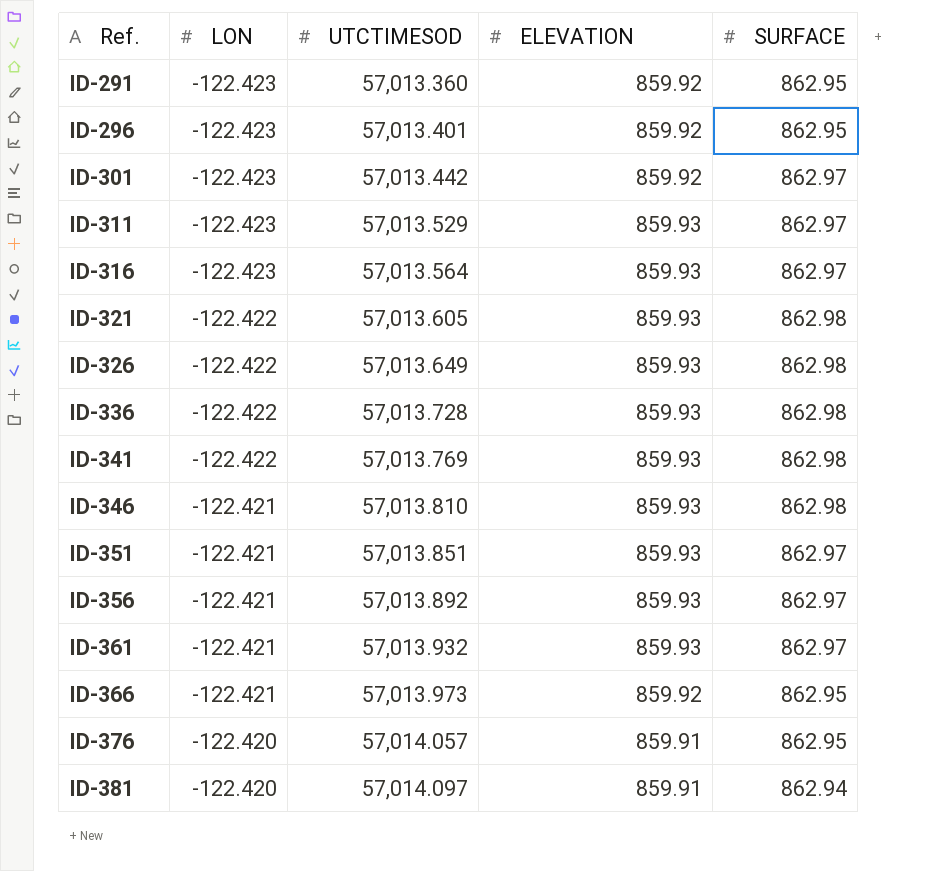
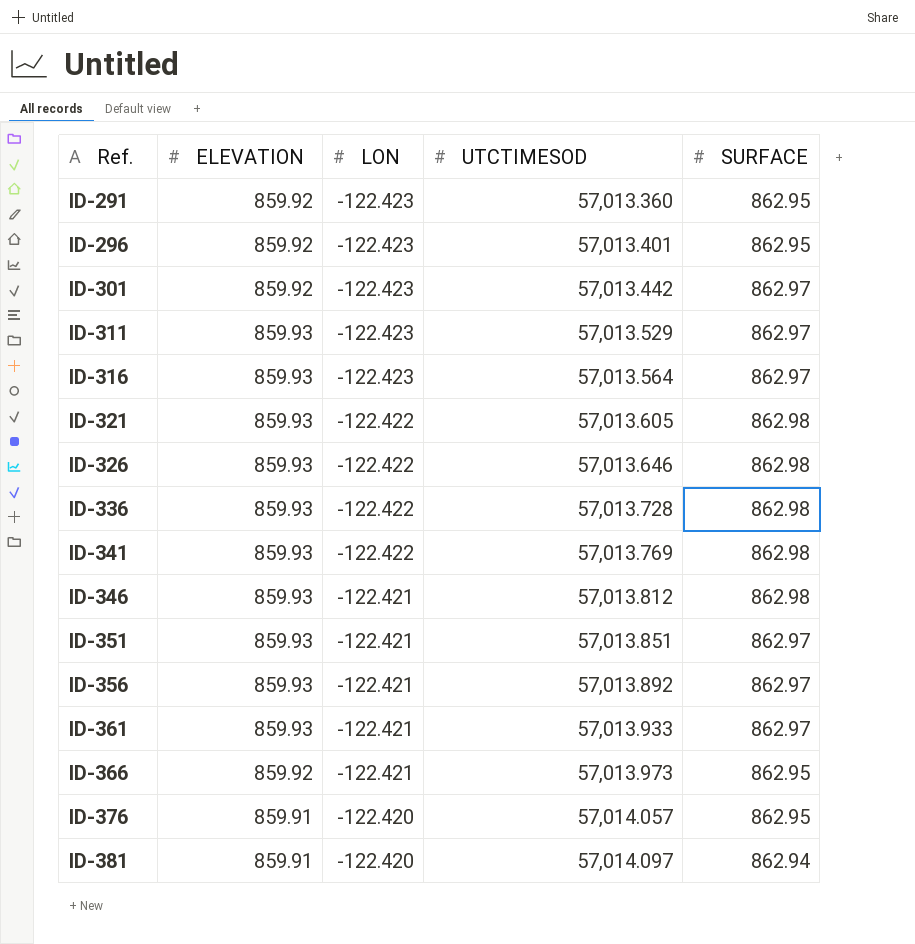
column ELEVATION | position: 4 -> 2
ID-326 | UTCTIMESOD: 57,013.649 -> 57,013.646
ID-346 | UTCTIMESOD: 57,013.810 -> 57,013.812
ID-361 | UTCTIMESOD: 57,013.932 -> 57,013.933

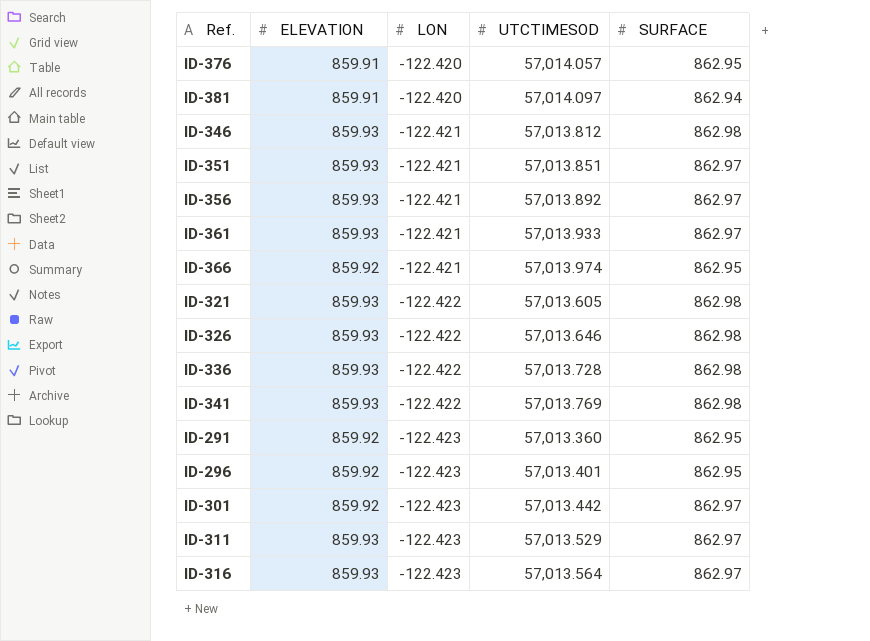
row order: Ref. ascending -> LON descending
ID-366 | UTCTIMESOD: 57,013.973 -> 57,013.974

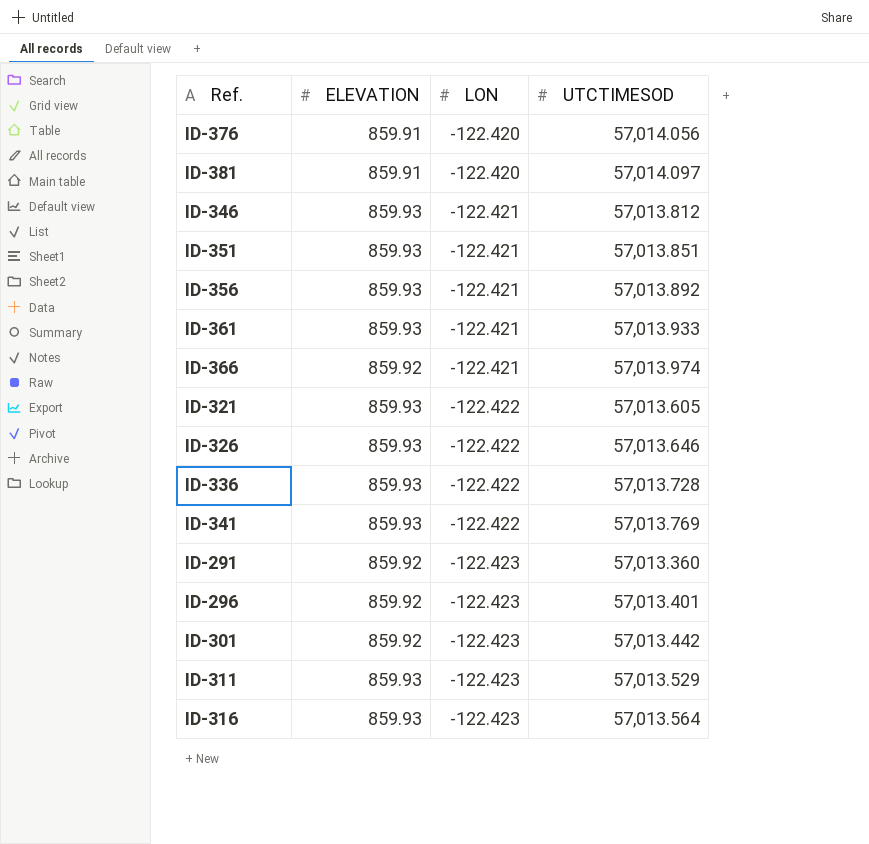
column SURFACE | position: 5 -> none
ID-376 | UTCTIMESOD: 57,014.057 -> 57,014.056

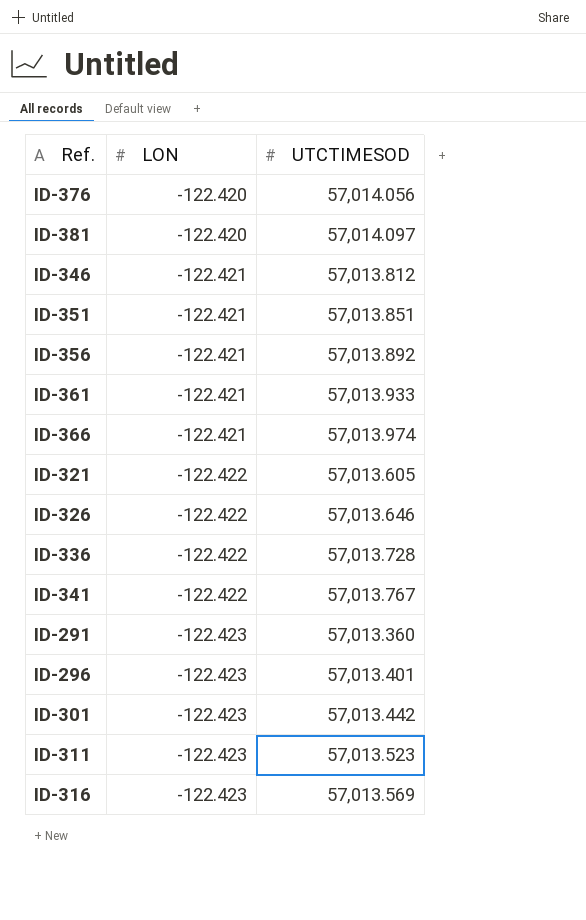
column ELEVATION | position: 2 -> none
ID-341 | UTCTIMESOD: 57,013.769 -> 57,013.767
ID-311 | UTCTIMESOD: 57,013.529 -> 57,013.523
ID-316 | UTCTIMESOD: 57,013.564 -> 57,013.569

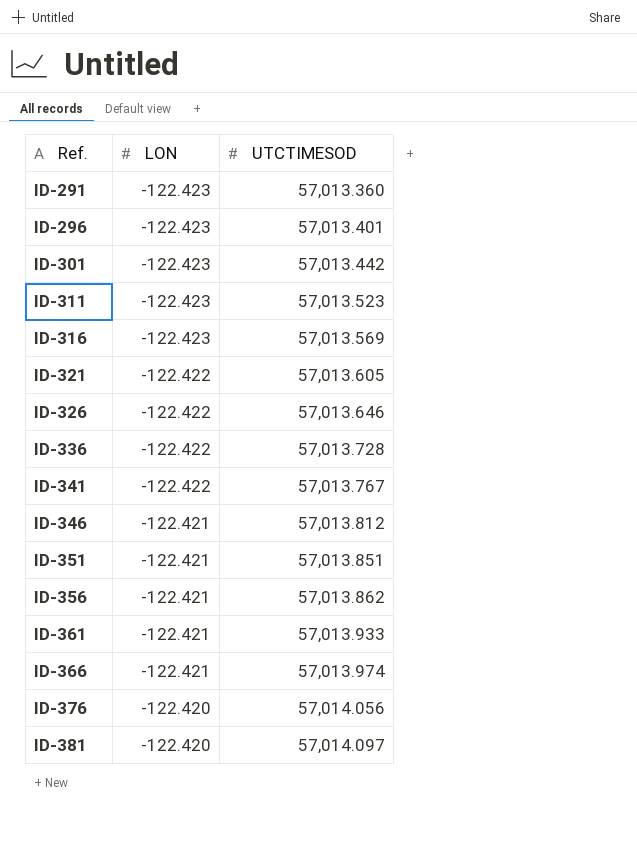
row order: LON descending -> Ref. ascending
ID-356 | UTCTIMESOD: 57,013.892 -> 57,013.862

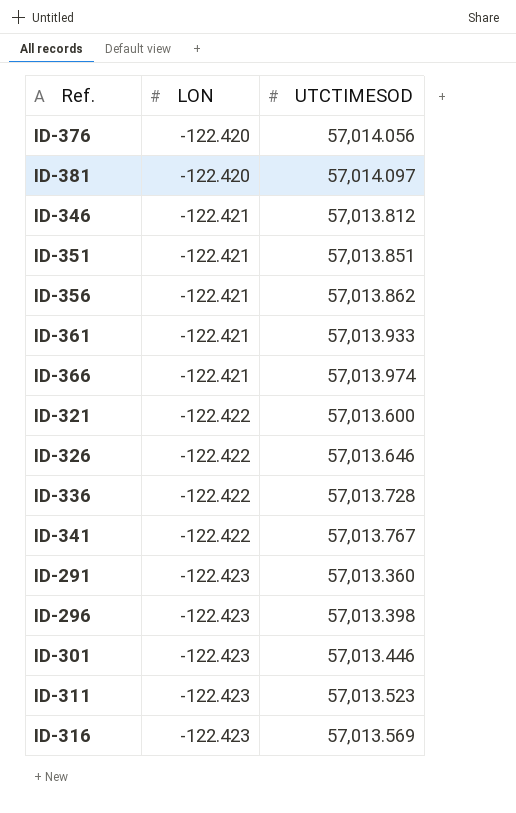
row order: Ref. ascending -> LON descending
ID-321 | UTCTIMESOD: 57,013.605 -> 57,013.600
ID-296 | UTCTIMESOD: 57,013.401 -> 57,013.398
ID-301 | UTCTIMESOD: 57,013.442 -> 57,013.446

